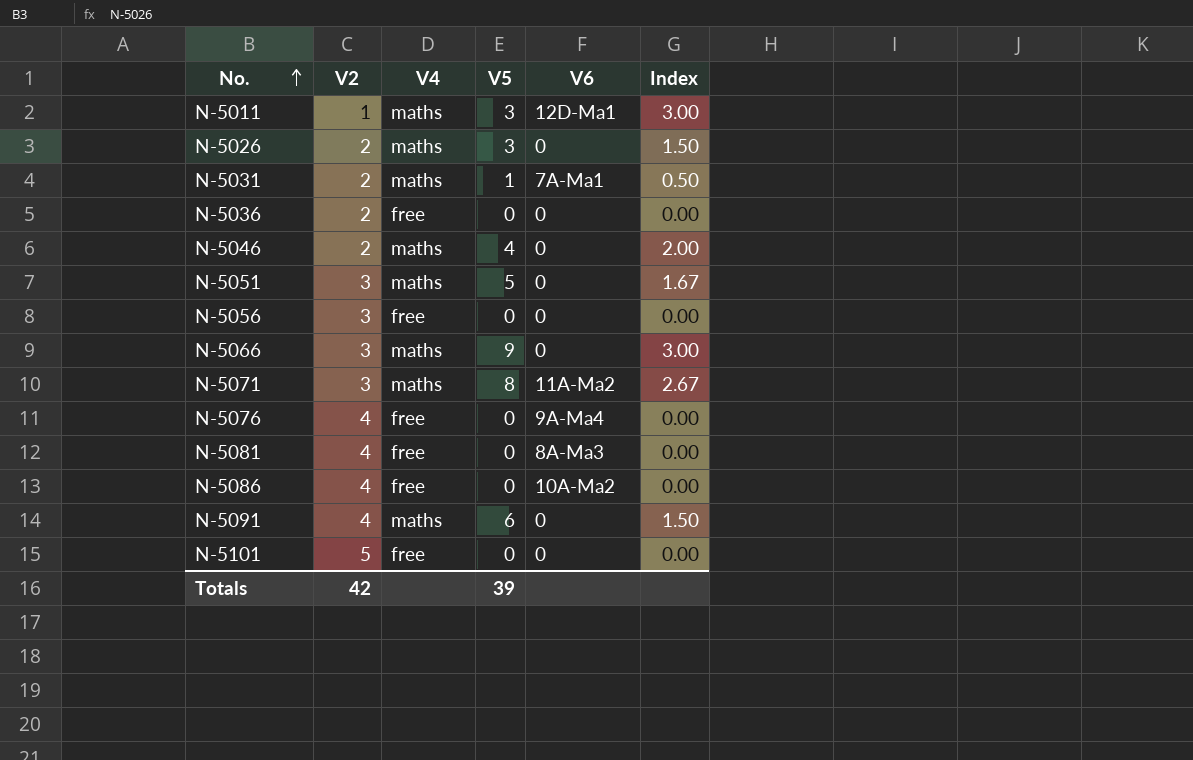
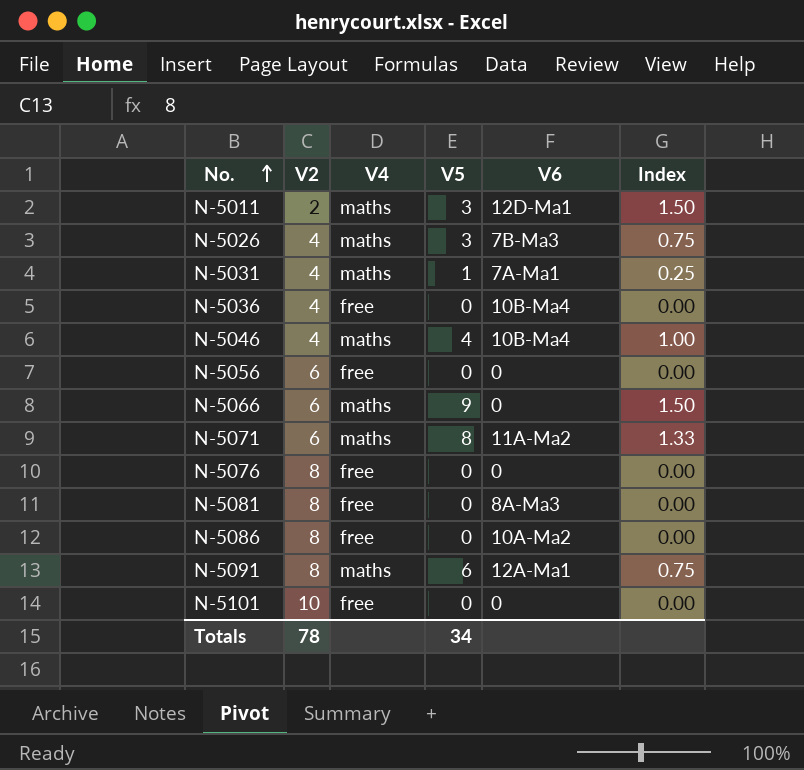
row N-5051: 3 | maths | 5 | 0 | 1.67 -> none
N-5011 | V2: 1 -> 2
N-5011 | Index: 3.00 -> 1.50
N-5026 | V2: 2 -> 4
N-5026 | V6: 0 -> 7B-Ma3
N-5026 | Index: 1.50 -> 0.75
N-5031 | V2: 2 -> 4
N-5031 | Index: 0.50 -> 0.25
N-5036 | V2: 2 -> 4
N-5036 | V6: 0 -> 10B-Ma4
N-5046 | V2: 2 -> 4
N-5046 | V6: 0 -> 10B-Ma4
N-5046 | Index: 2.00 -> 1.00
N-5056 | V2: 3 -> 6
N-5066 | V2: 3 -> 6
N-5066 | Index: 3.00 -> 1.50
N-5071 | V2: 3 -> 6
N-5071 | Index: 2.67 -> 1.33
N-5076 | V2: 4 -> 8
N-5076 | V6: 9A-Ma4 -> 0
N-5081 | V2: 4 -> 8
N-5086 | V2: 4 -> 8
N-5091 | V2: 4 -> 8
N-5091 | V6: 0 -> 12A-Ma1
N-5091 | Index: 1.50 -> 0.75
N-5101 | V2: 5 -> 10
Totals | V2: 42 -> 78
Totals | V5: 39 -> 34

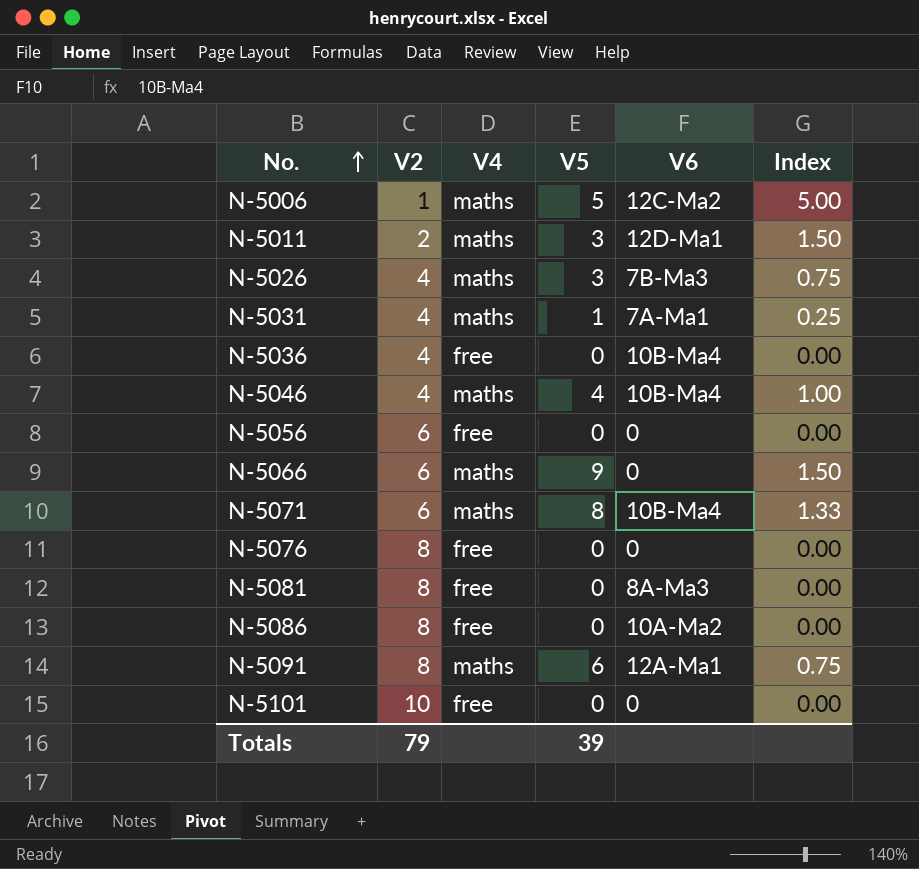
row N-5006: none -> 1 | maths | 5 | 12C-Ma2 | 5.00
N-5071 | V6: 11A-Ma2 -> 10B-Ma4
Totals | V2: 78 -> 79
Totals | V5: 34 -> 39

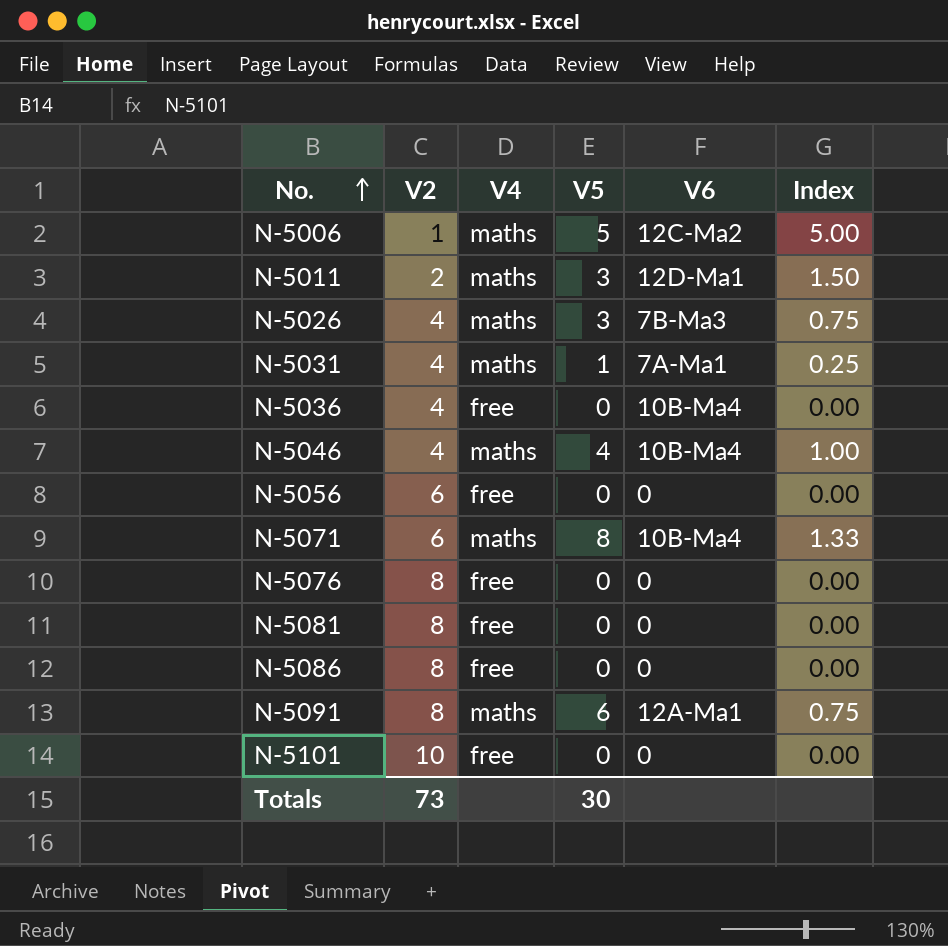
row N-5066: 6 | maths | 9 | 0 | 1.50 -> none
N-5081 | V6: 8A-Ma3 -> 0
N-5086 | V6: 10A-Ma2 -> 0
Totals | V2: 79 -> 73
Totals | V5: 39 -> 30

